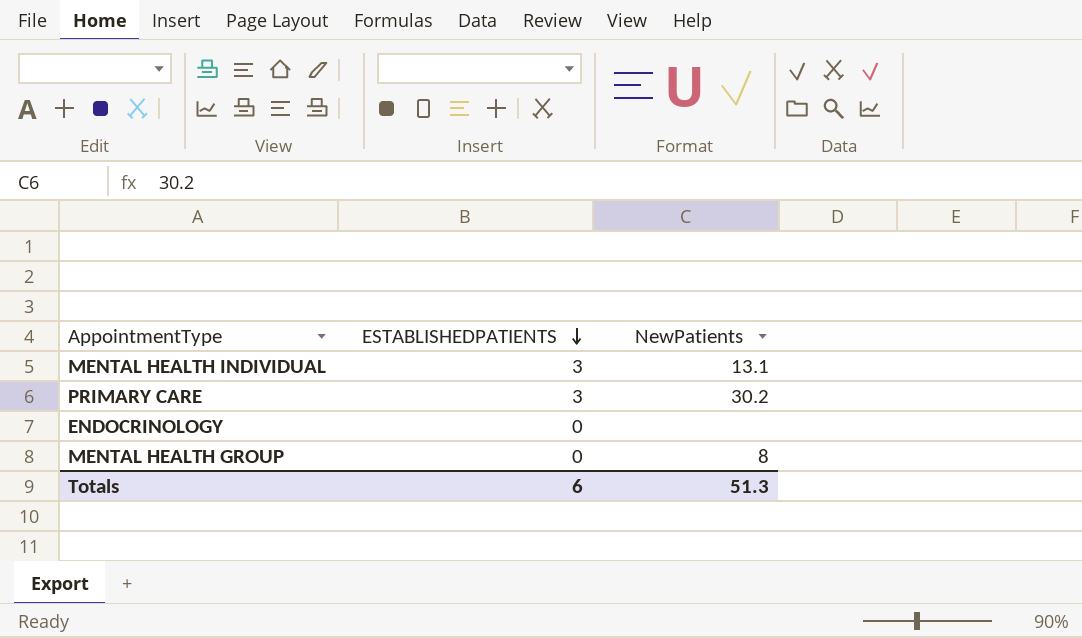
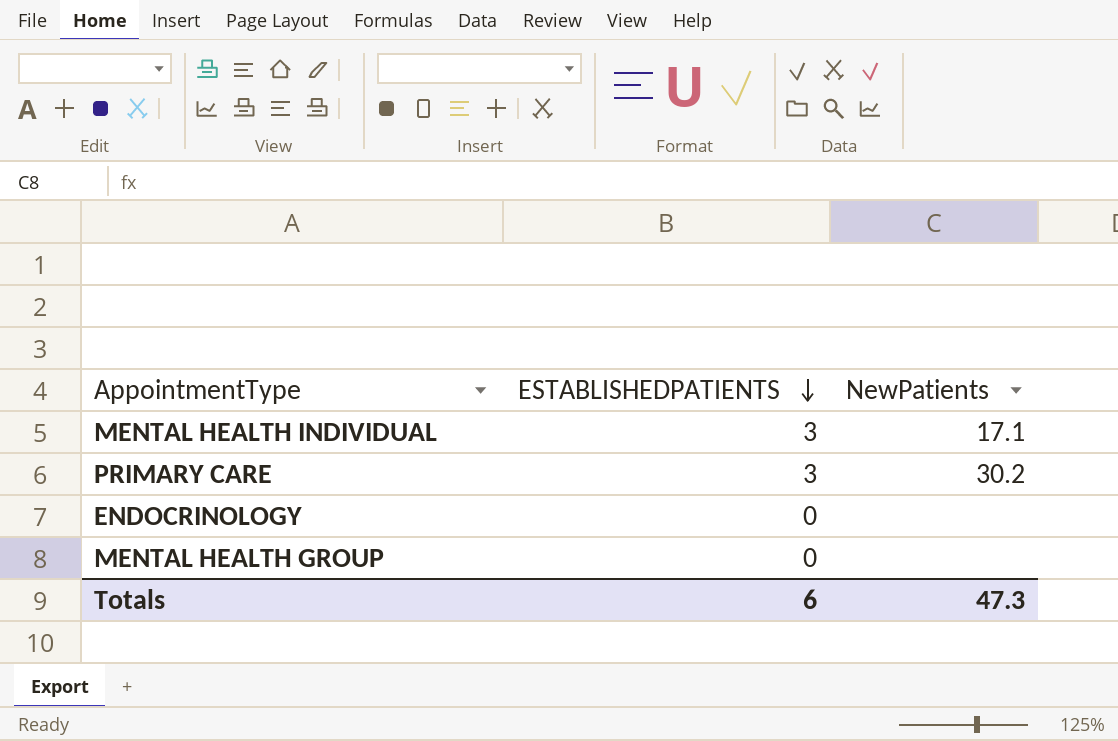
MENTAL HEALTH INDIVIDUAL | NewPatients: 13.1 -> 17.1
MENTAL HEALTH GROUP | NewPatients: 8 -> none
Totals | NewPatients: 51.3 -> 47.3

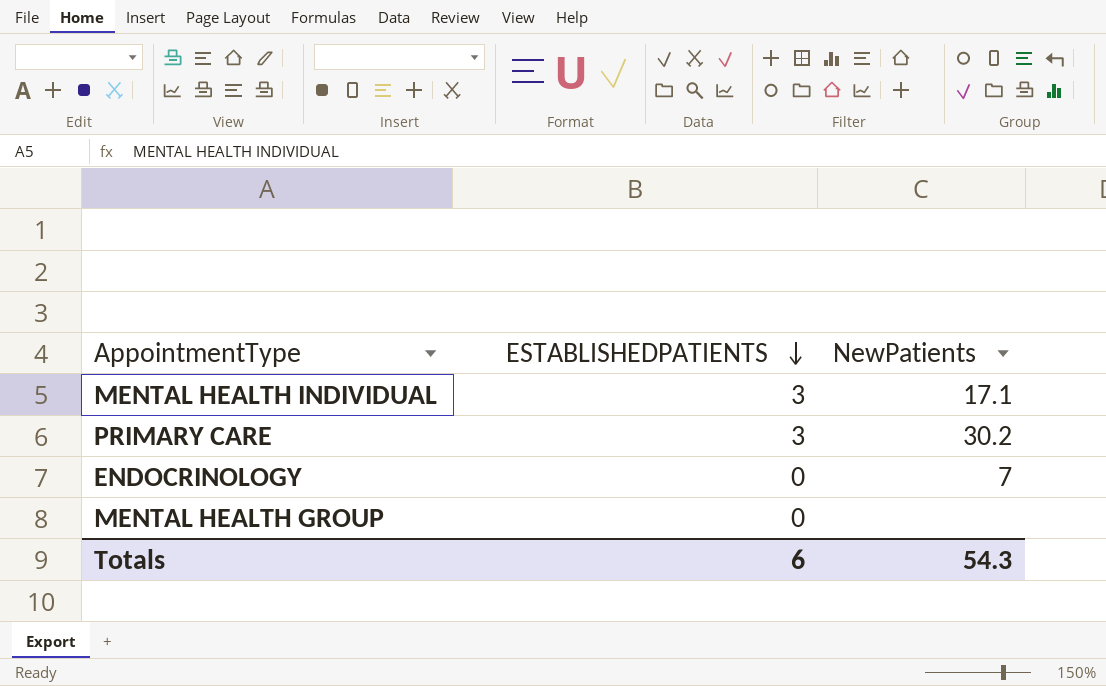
ENDOCRINOLOGY | NewPatients: none -> 7
Totals | NewPatients: 47.3 -> 54.3

